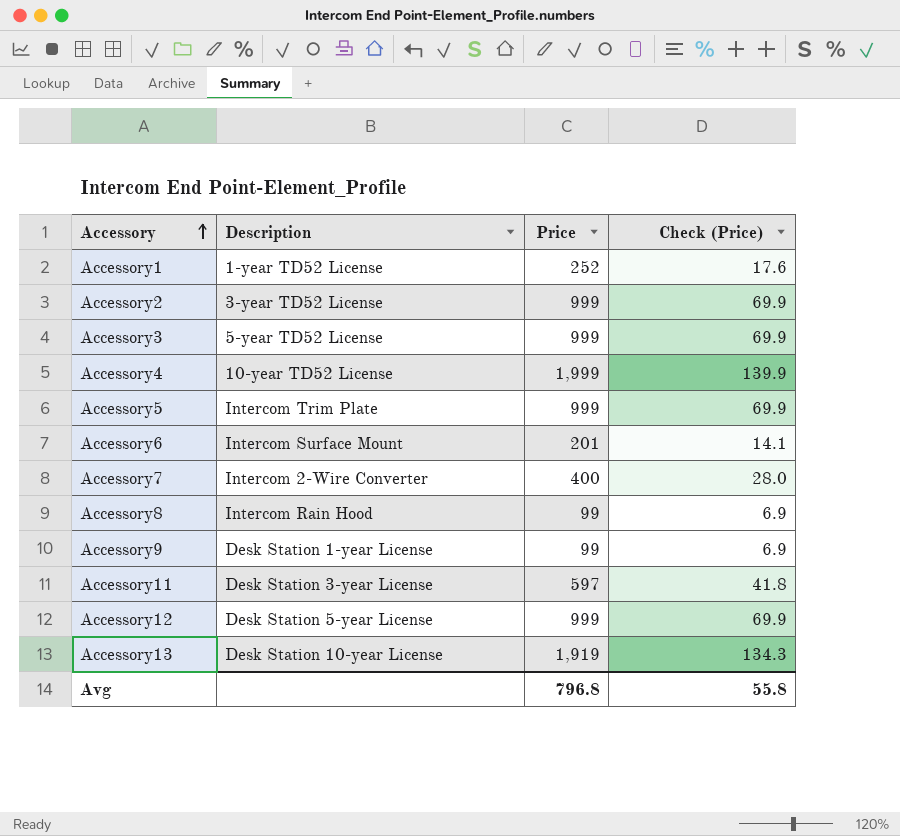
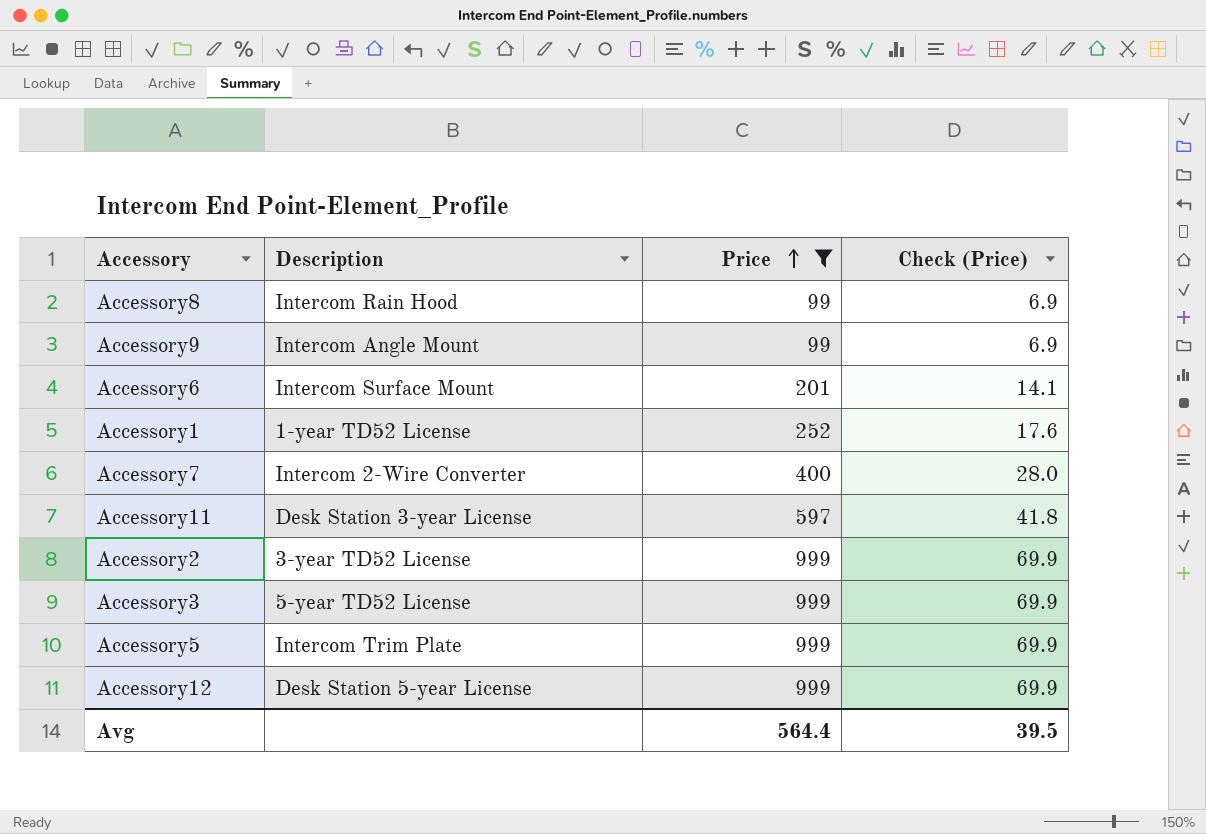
filter: none -> Price <= 999
row order: Accessory ascending -> Price ascending
Accessory9 | Description: Desk Station 1-year License -> Intercom Angle Mount
Avg | Price: 796.8 -> 564.4
Avg | Check (Price): 55.8 -> 39.5

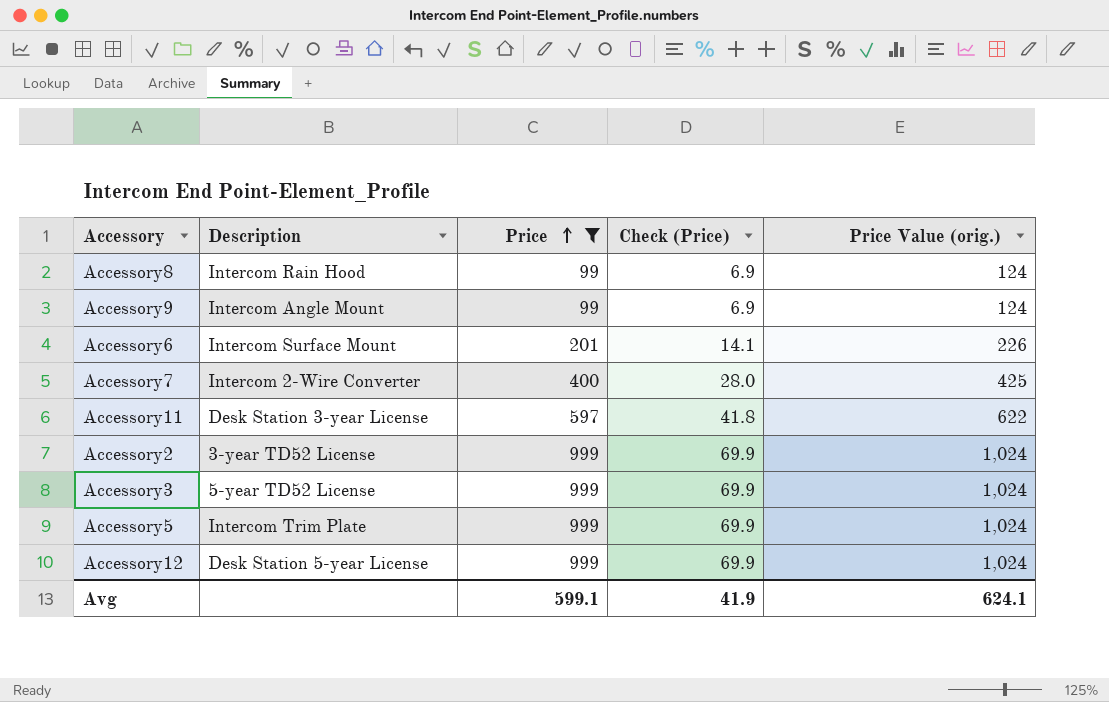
column Price Value (orig.) | formula: none -> [Price] + 25
row Accessory1: 1-year TD52 License | 252 | 17.6 -> none
Avg | Price: 564.4 -> 599.1
Avg | Check (Price): 39.5 -> 41.9

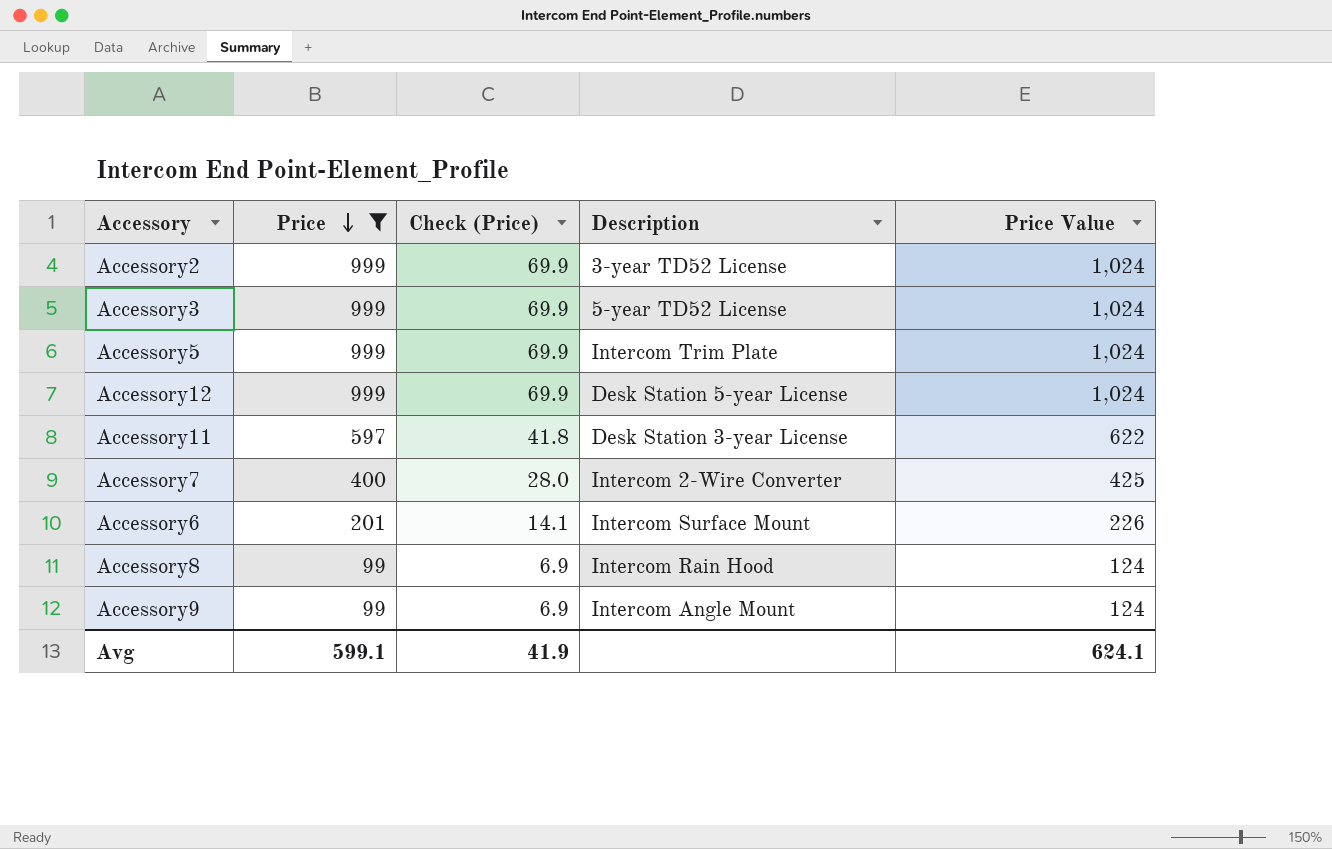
row order: Price ascending -> Price descending
column Description | position: 2 -> 4
column name: Price Value (orig.) -> Price Value

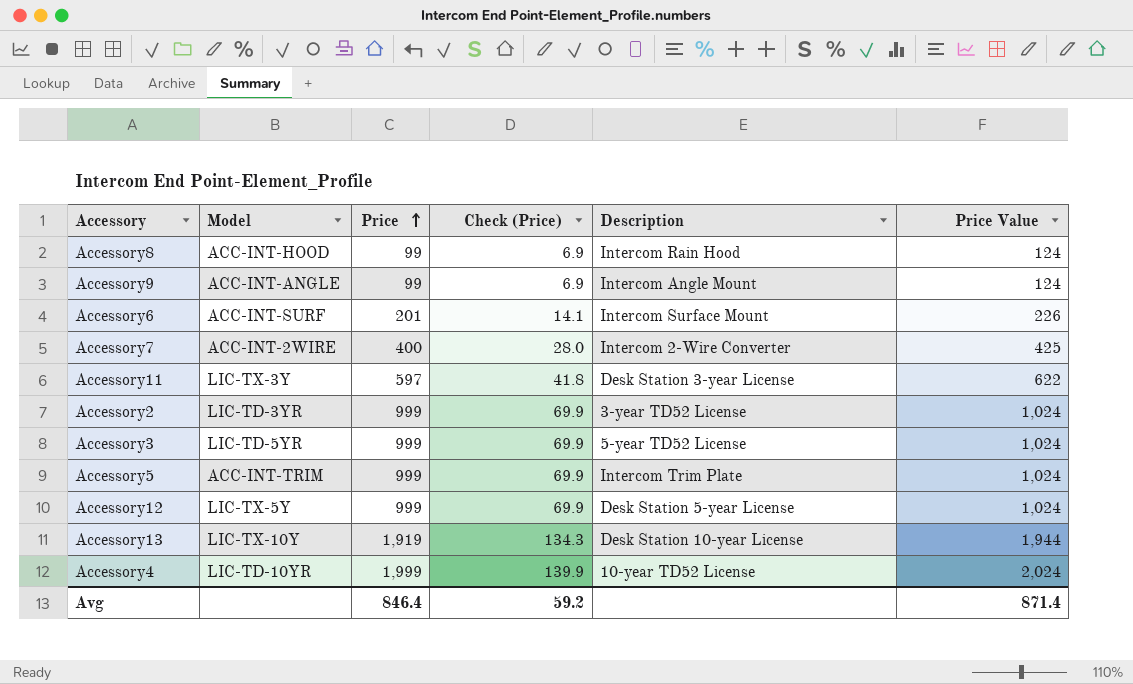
filter: Price <= 999 -> none
row order: Price descending -> Price ascending
column Model | position: none -> 2
Avg | Price: 599.1 -> 846.4
Avg | Check (Price): 41.9 -> 59.2
Avg | Price Value: 624.1 -> 871.4

